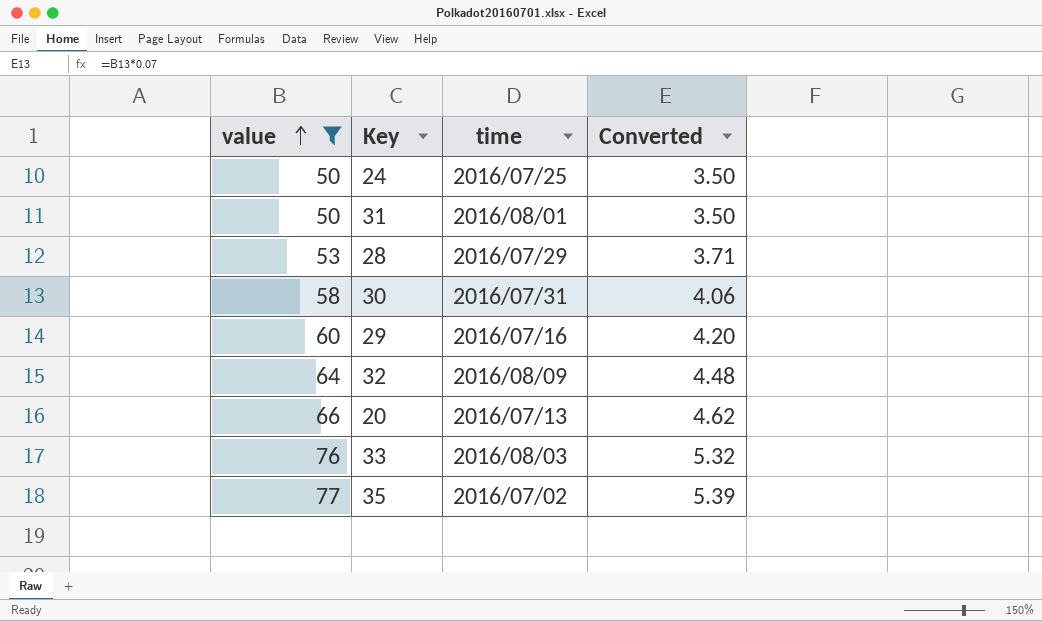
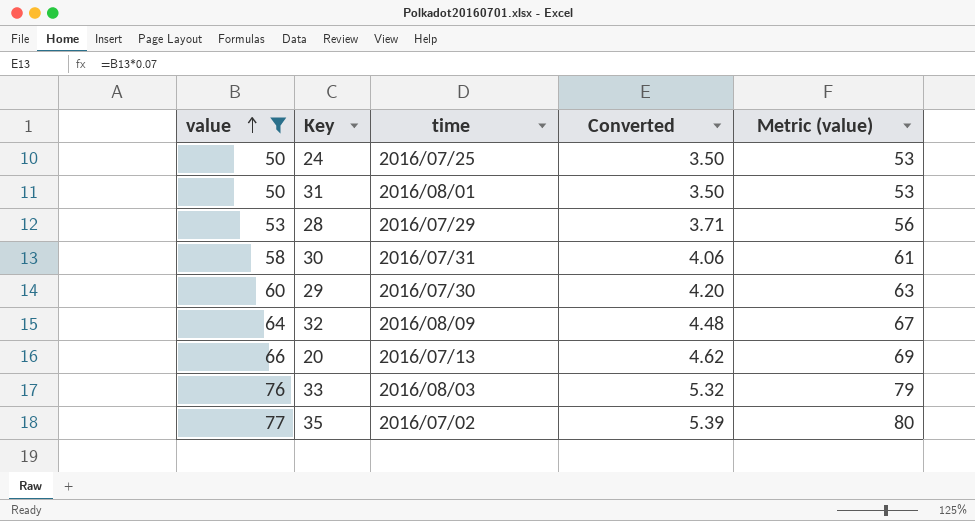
column Metric (value) | formula: none -> [value] + 3
29 | time: 2016/07/16 -> 2016/07/30

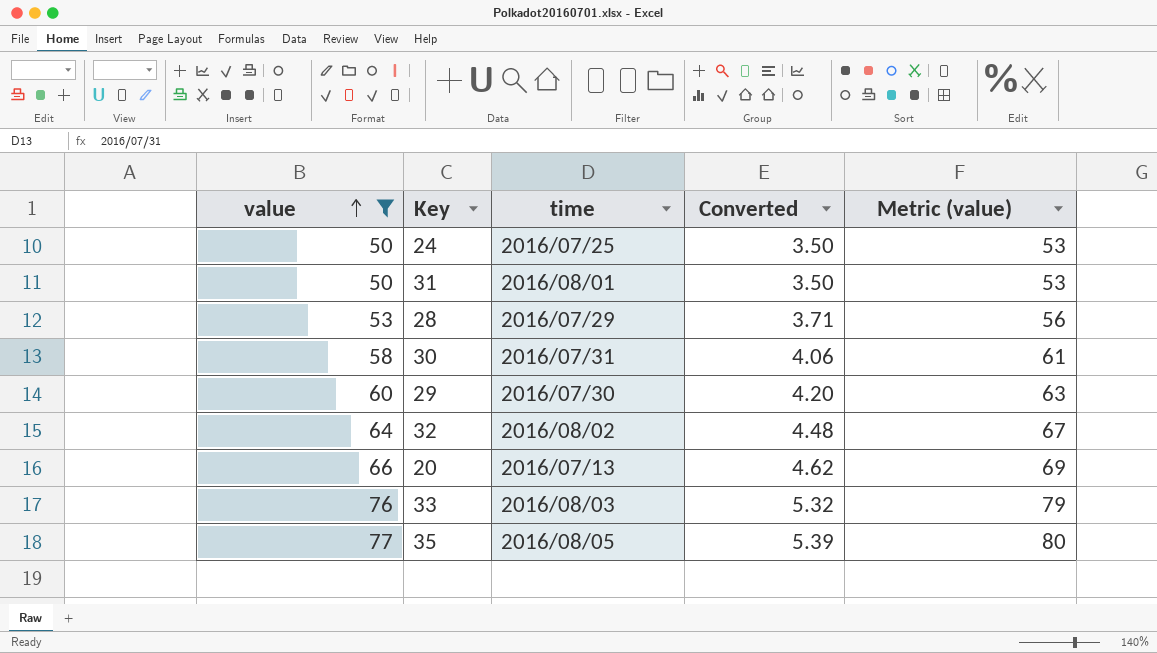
32 | time: 2016/08/09 -> 2016/08/02
35 | time: 2016/07/02 -> 2016/08/05

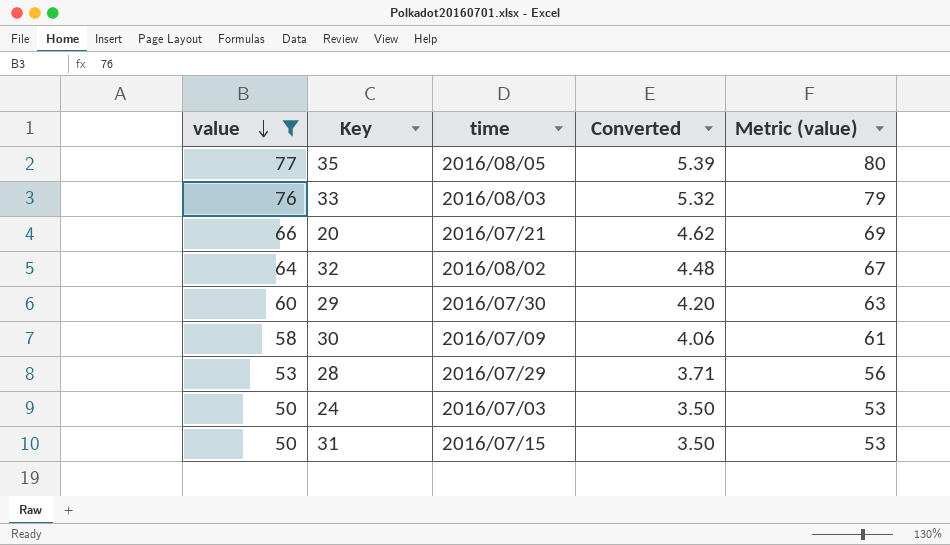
row order: value ascending -> value descending
20 | time: 2016/07/13 -> 2016/07/21
30 | time: 2016/07/31 -> 2016/07/09
24 | time: 2016/07/25 -> 2016/07/03
31 | time: 2016/08/01 -> 2016/07/15

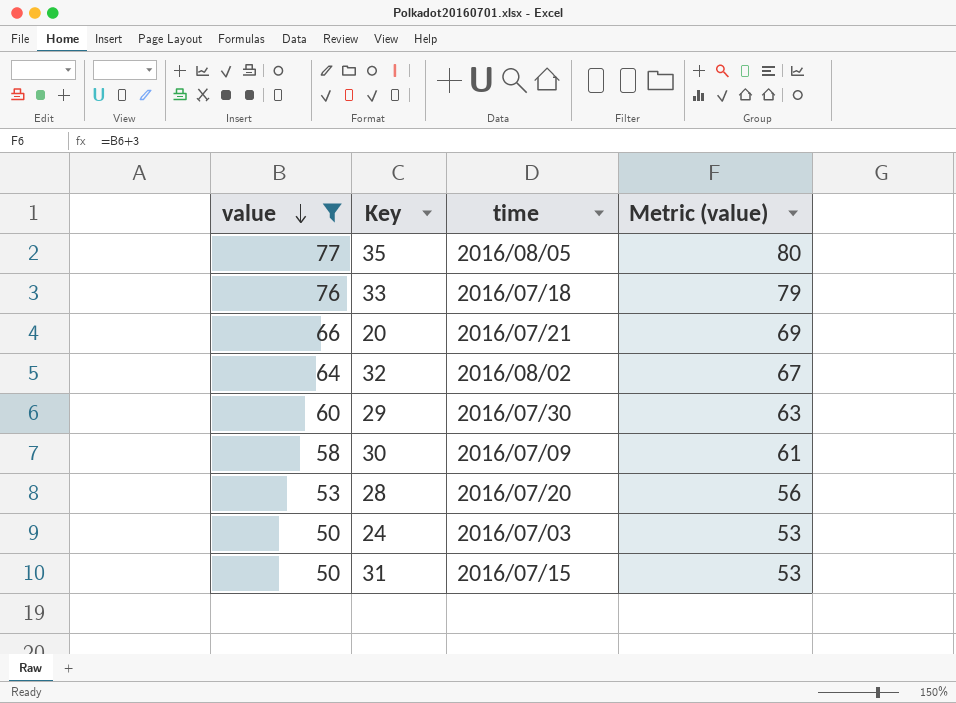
column Converted | formula: [value] * 0.07 -> none
33 | time: 2016/08/03 -> 2016/07/18
28 | time: 2016/07/29 -> 2016/07/20

